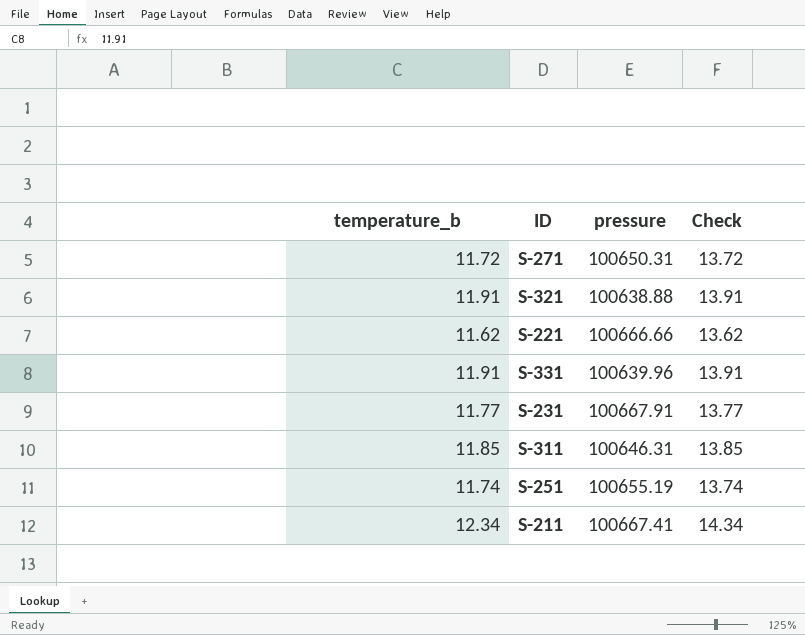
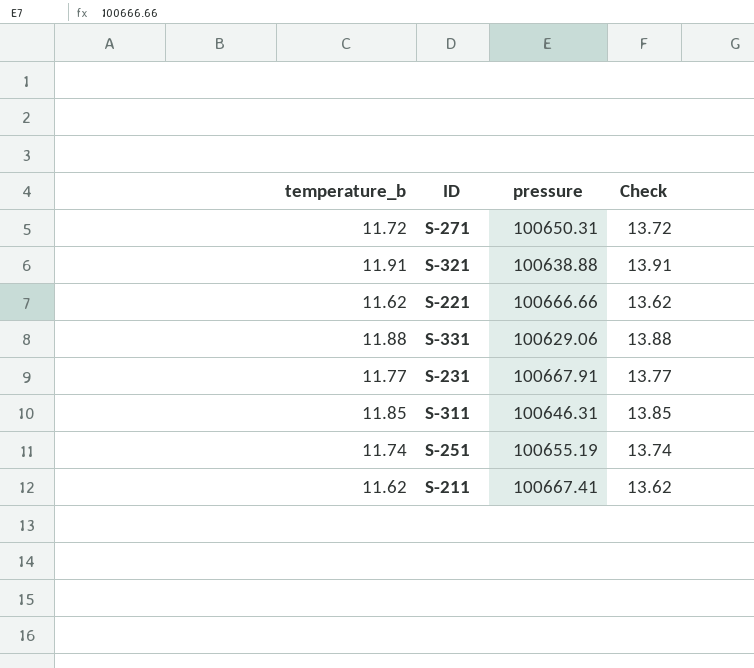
S-331 | temperature_b: 11.91 -> 11.88
S-331 | pressure: 100639.96 -> 100629.06
S-331 | Check: 13.91 -> 13.88
S-211 | temperature_b: 12.34 -> 11.62
S-211 | Check: 14.34 -> 13.62

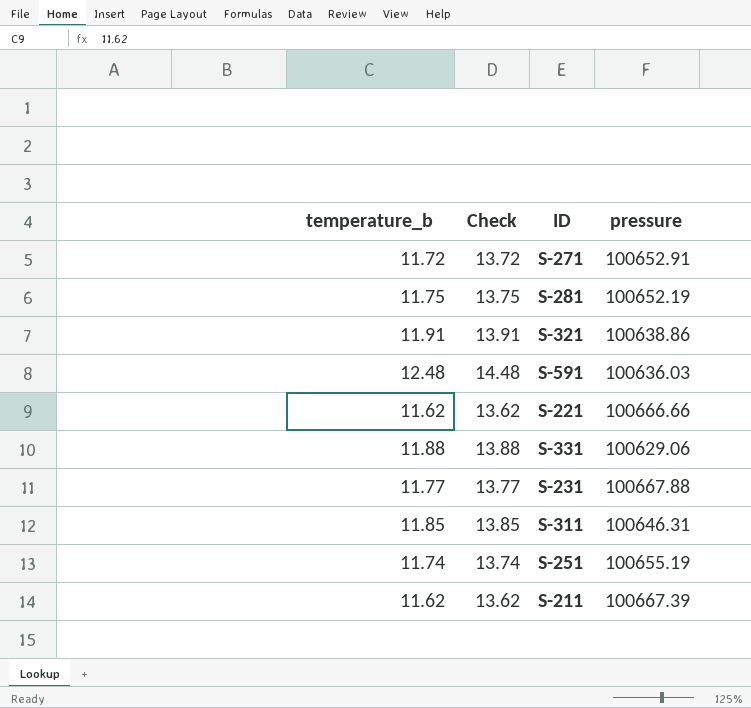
column Check | position: 4 -> 2
S-271 | pressure: 100650.31 -> 100652.91
row S-281: none -> 11.75 | 13.75 | 100652.19
S-321 | pressure: 100638.88 -> 100638.86
row S-591: none -> 12.48 | 14.48 | 100636.03
S-231 | pressure: 100667.91 -> 100667.88
S-211 | pressure: 100667.41 -> 100667.39

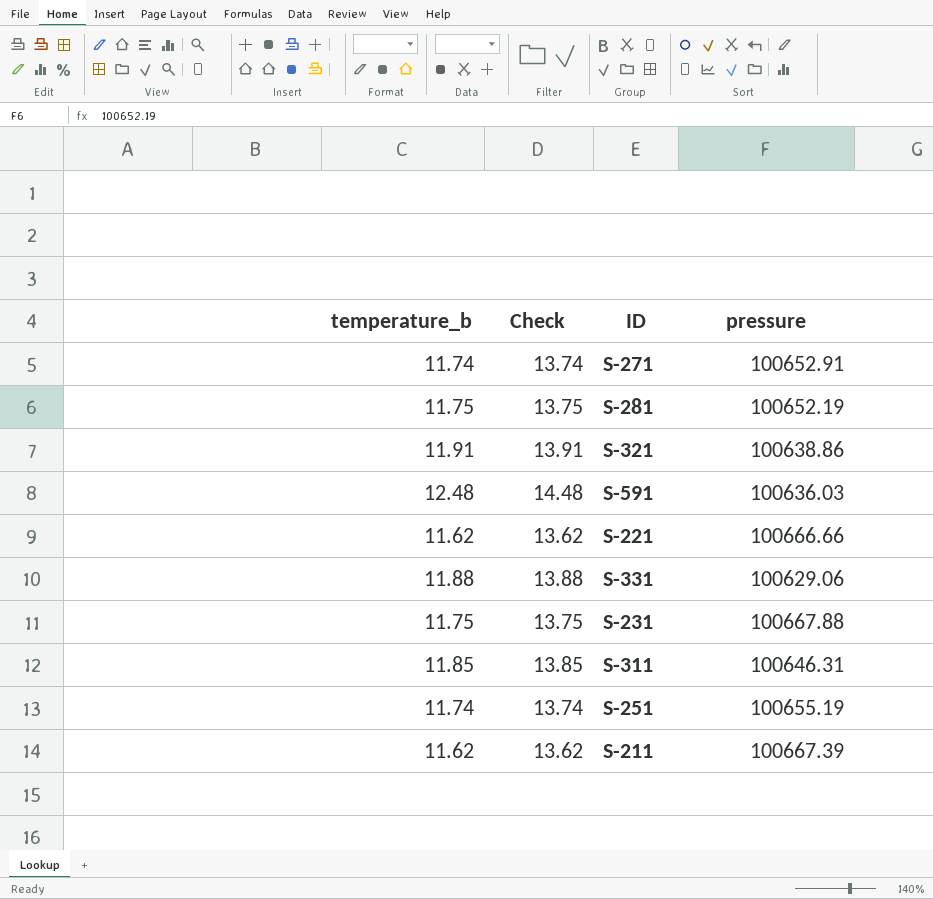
S-271 | temperature_b: 11.72 -> 11.74
S-271 | Check: 13.72 -> 13.74
S-231 | temperature_b: 11.77 -> 11.75
S-231 | Check: 13.77 -> 13.75

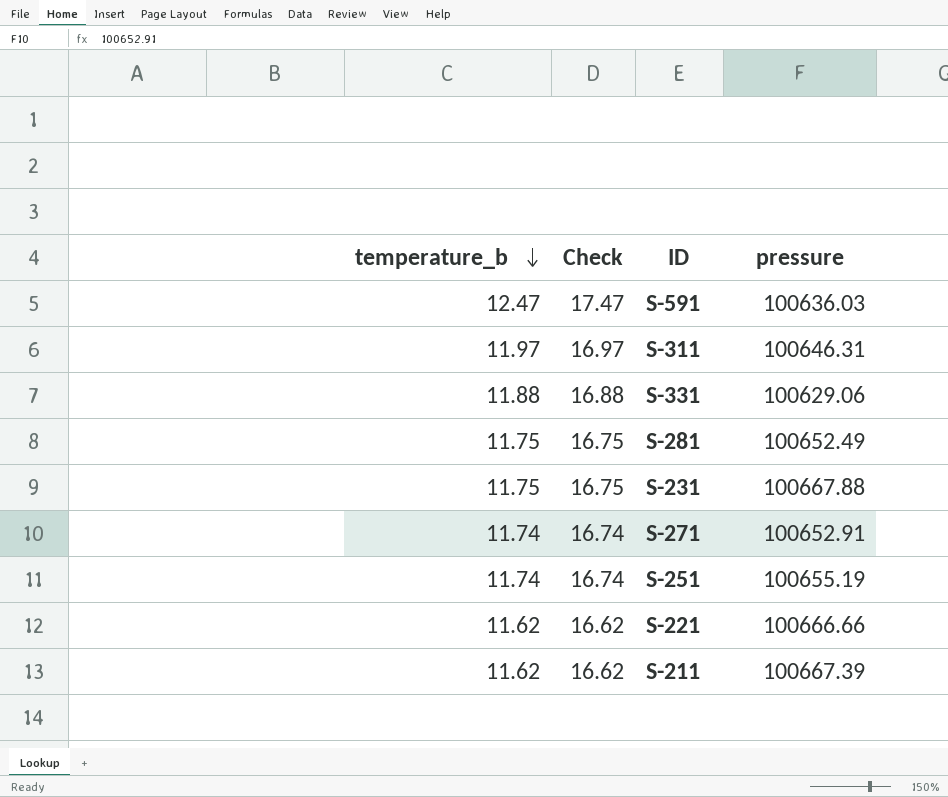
row order: none -> temperature_b descending
column Check | formula: [temperature_b] + 2 -> [temperature_b] + 5
row S-321: 11.91 | 13.91 | 100638.86 -> none
S-591 | temperature_b: 12.48 -> 12.47
S-311 | temperature_b: 11.85 -> 11.97
S-281 | pressure: 100652.19 -> 100652.49

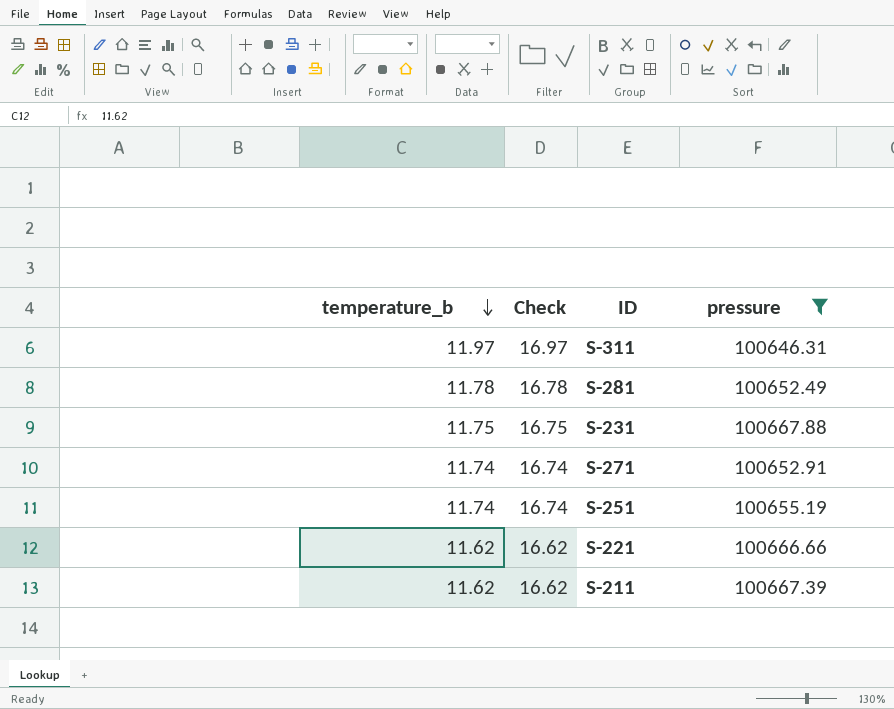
filter: none -> pressure >= 100646.31
S-281 | temperature_b: 11.75 -> 11.78
S-281 | Check: 16.75 -> 16.78

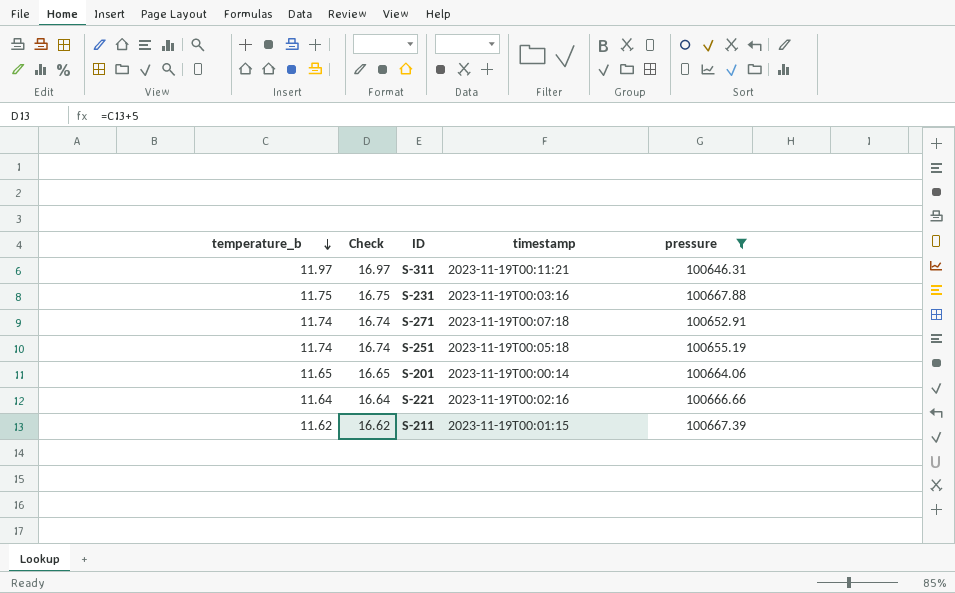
column timestamp | position: none -> 4
row S-281: 11.78 | 16.78 | 100652.49 -> none
row S-201: none -> 11.65 | 16.65 | 2023-11-19T00:00:14 | 100664.06
S-221 | temperature_b: 11.62 -> 11.64
S-221 | Check: 16.62 -> 16.64

